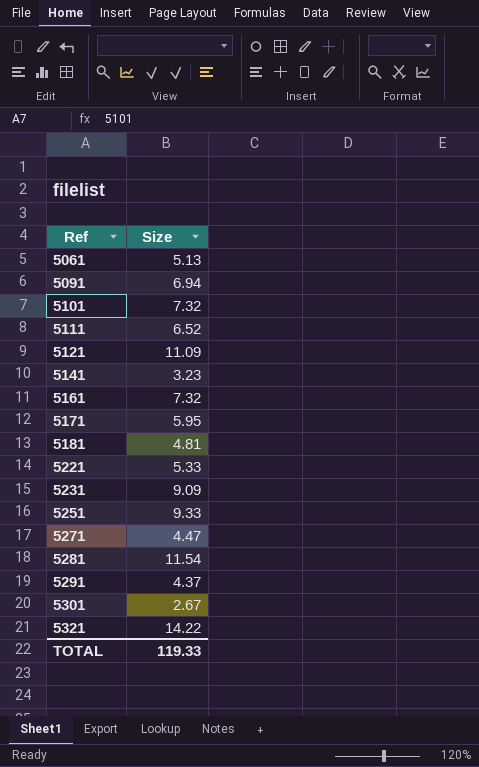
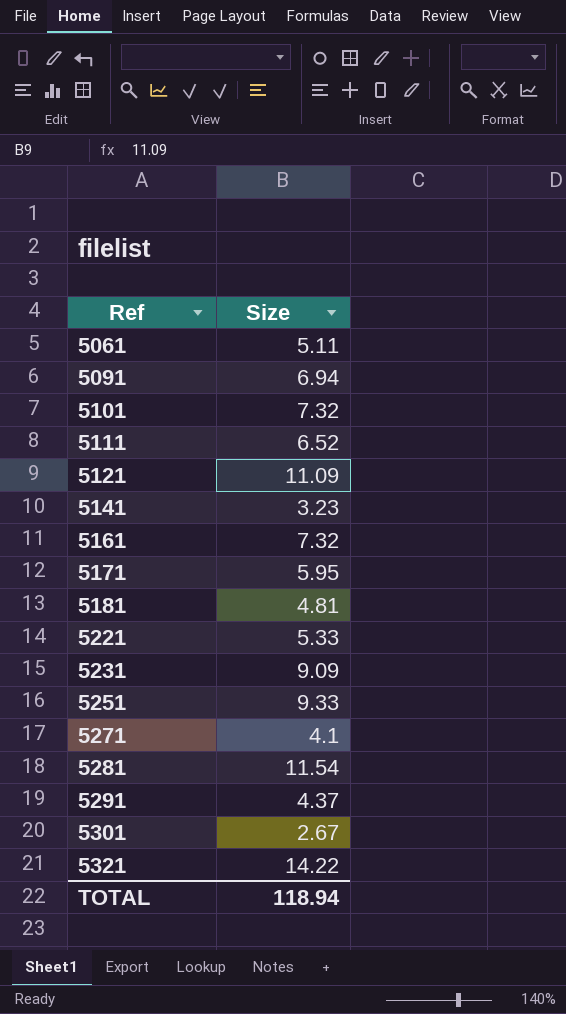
5061 | Size: 5.13 -> 5.11
5271 | Size: 4.47 -> 4.1
TOTAL | Size: 119.33 -> 118.94

